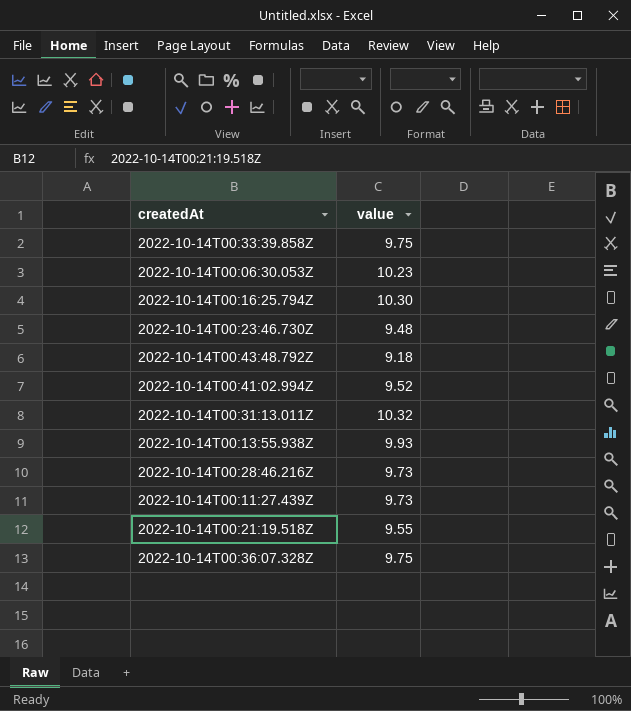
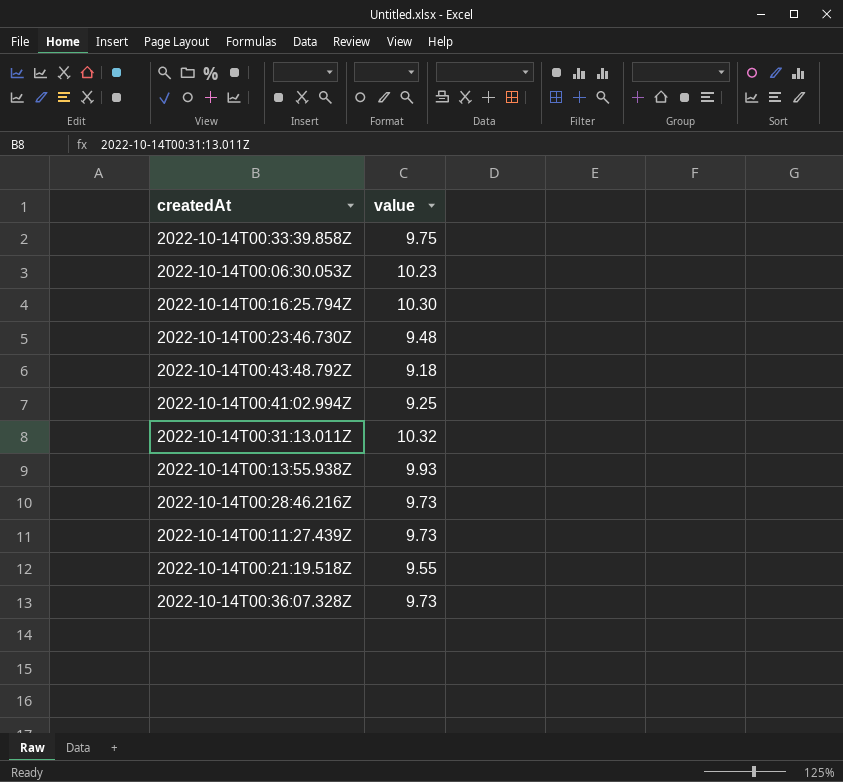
2022-10-14T00:41:02.994Z | value: 9.52 -> 9.25
2022-10-14T00:36:07.328Z | value: 9.75 -> 9.73

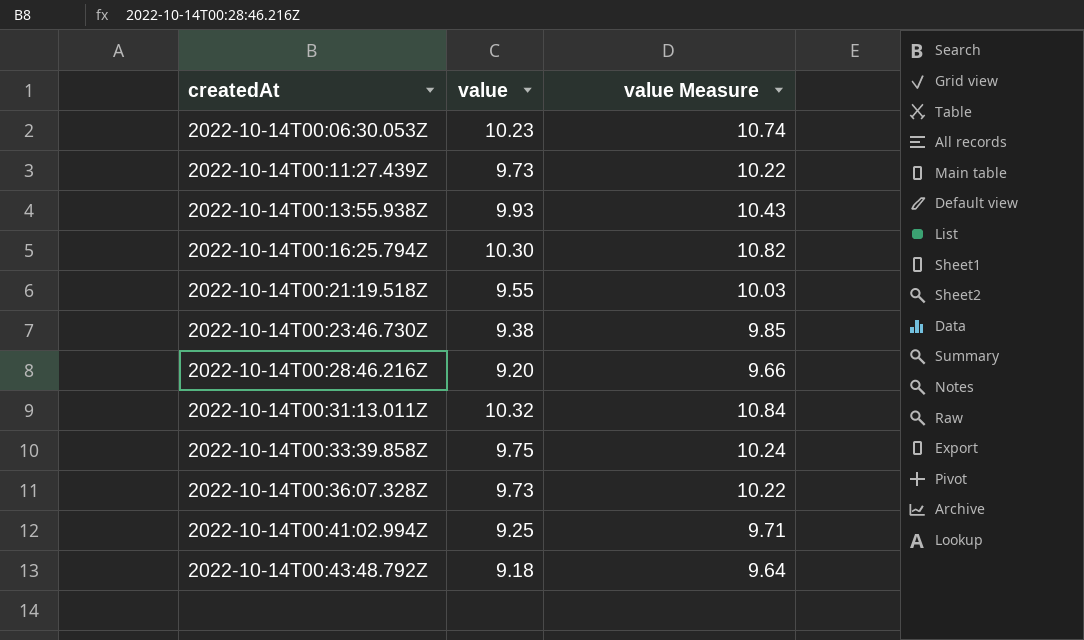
row order: none -> createdAt ascending
column value Measure | formula: none -> [value] * 1.05
2022-10-14T00:23:46.730Z | value: 9.48 -> 9.38
2022-10-14T00:28:46.216Z | value: 9.73 -> 9.20

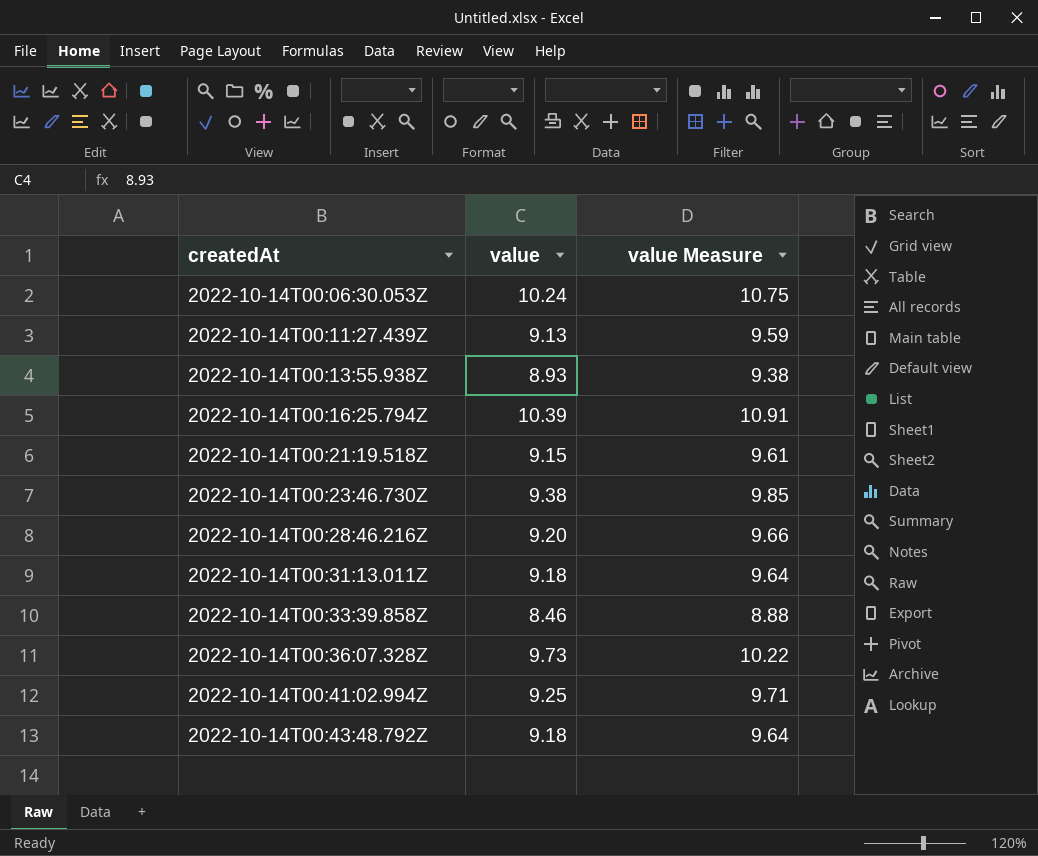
2022-10-14T00:06:30.053Z | value: 10.23 -> 10.24
2022-10-14T00:06:30.053Z | value Measure: 10.74 -> 10.75
2022-10-14T00:11:27.439Z | value: 9.73 -> 9.13
2022-10-14T00:11:27.439Z | value Measure: 10.22 -> 9.59
2022-10-14T00:13:55.938Z | value: 9.93 -> 8.93
2022-10-14T00:13:55.938Z | value Measure: 10.43 -> 9.38
2022-10-14T00:16:25.794Z | value: 10.30 -> 10.39
2022-10-14T00:16:25.794Z | value Measure: 10.82 -> 10.91
2022-10-14T00:21:19.518Z | value: 9.55 -> 9.15
2022-10-14T00:21:19.518Z | value Measure: 10.03 -> 9.61
2022-10-14T00:31:13.011Z | value: 10.32 -> 9.18
2022-10-14T00:31:13.011Z | value Measure: 10.84 -> 9.64
2022-10-14T00:33:39.858Z | value: 9.75 -> 8.46
2022-10-14T00:33:39.858Z | value Measure: 10.24 -> 8.88

